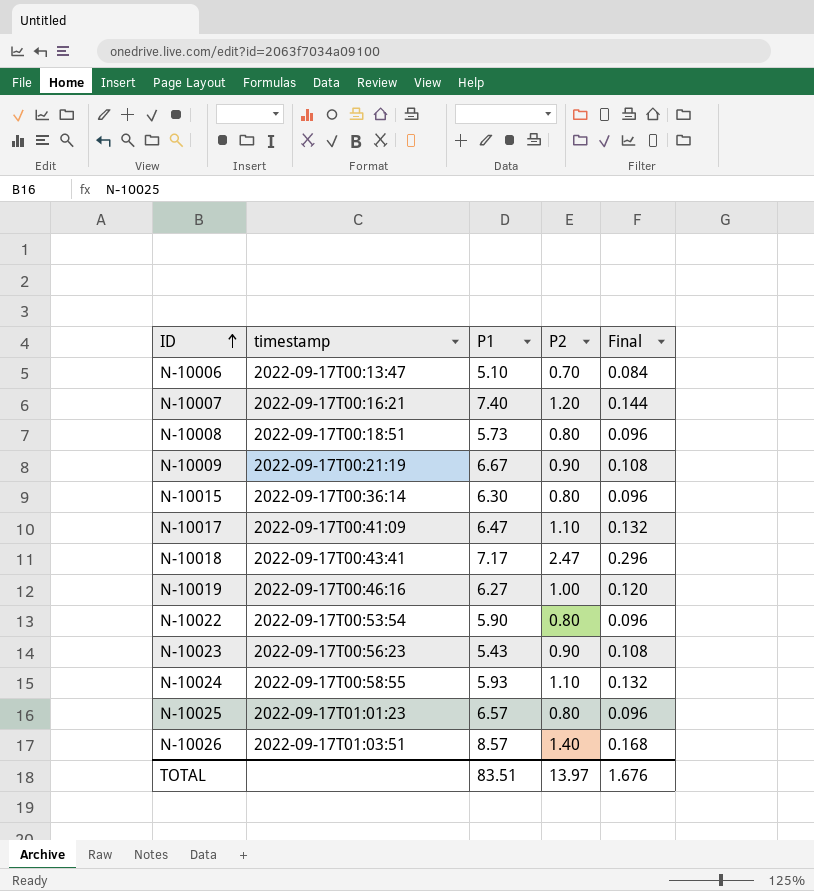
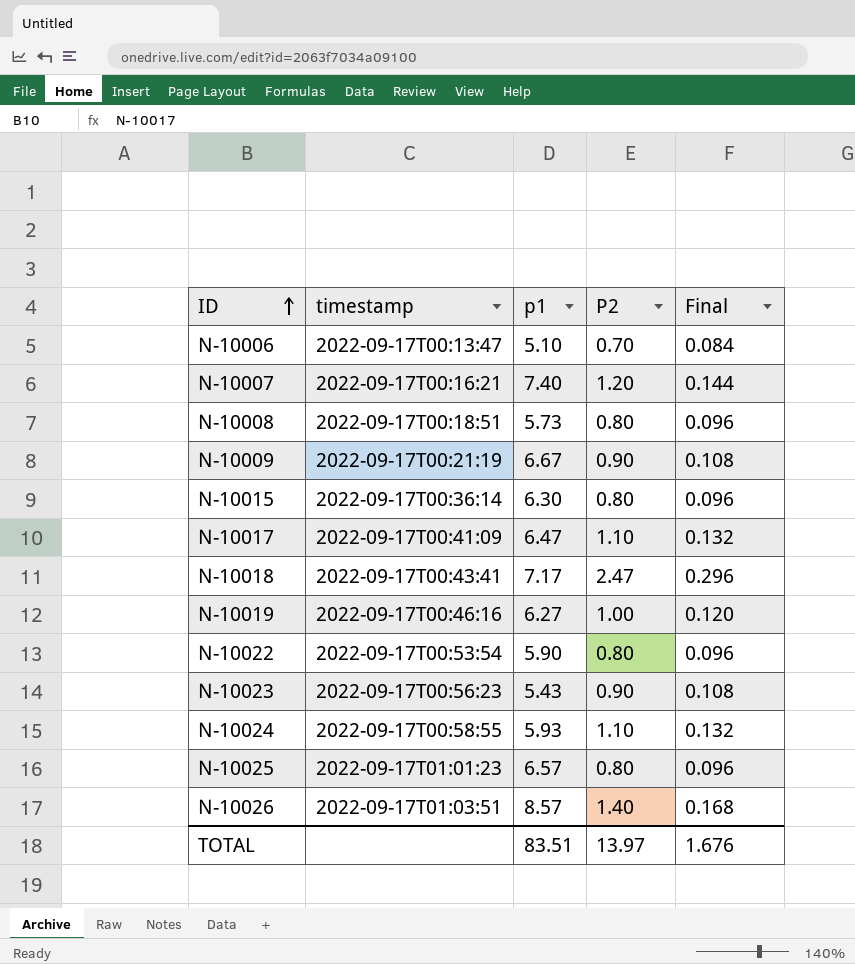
column name: P1 -> p1

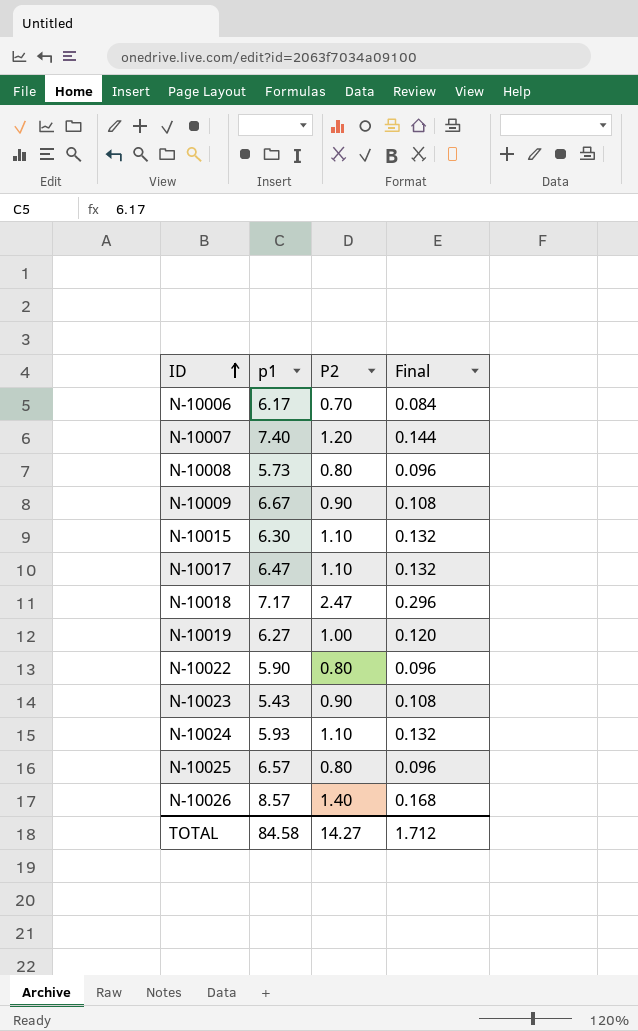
column timestamp | position: 2 -> none
N-10006 | p1: 5.10 -> 6.17
N-10015 | P2: 0.80 -> 1.10
N-10015 | Final: 0.096 -> 0.132
TOTAL | p1: 83.51 -> 84.58
TOTAL | P2: 13.97 -> 14.27
TOTAL | Final: 1.676 -> 1.712

